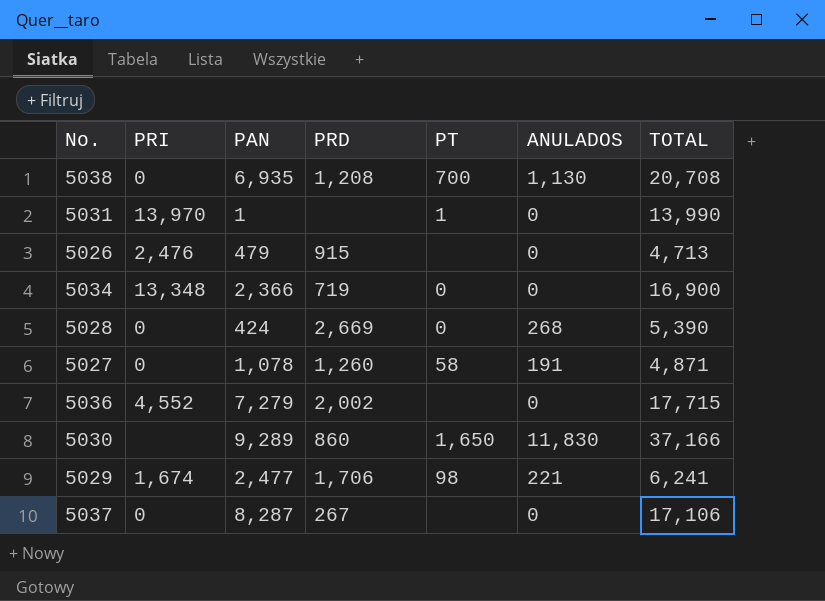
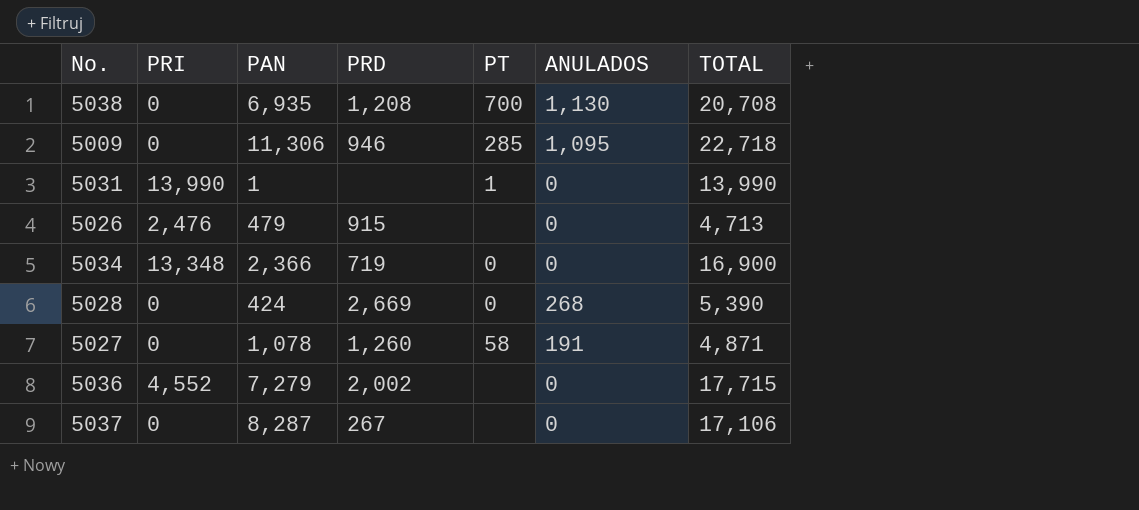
row 5030: none | 9,289 | 860 | 1,650 | 11,830 | 37,166 -> none
row 5029: 1,674 | 2,477 | 1,706 | 98 | 221 | 6,241 -> none
row 5009: none -> 0 | 11,306 | 946 | 285 | 1,095 | 22,718
5031 | PRI: 13,970 -> 13,990

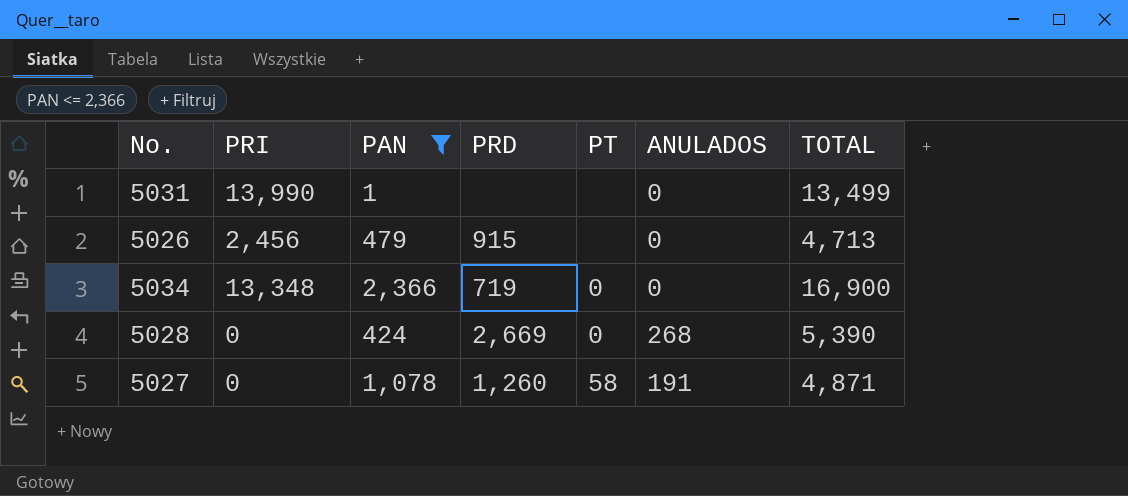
filter: none -> PAN <= 2,366
5031 | PT: 1 -> none
5031 | TOTAL: 13,990 -> 13,499
5026 | PRI: 2,476 -> 2,456

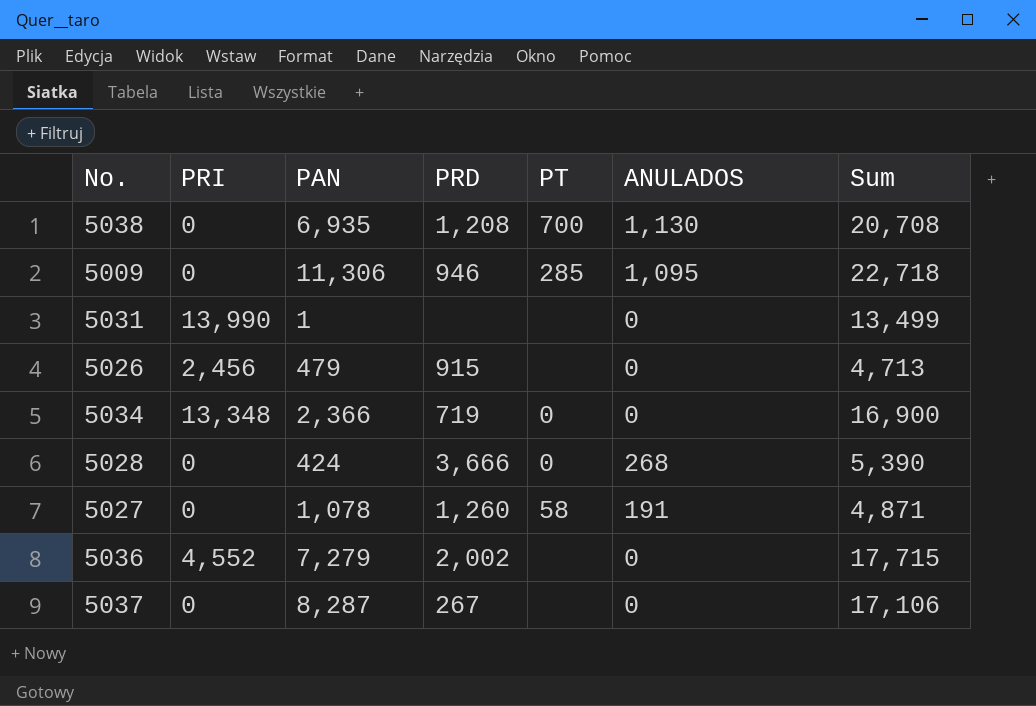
filter: PAN <= 2,366 -> none
column name: TOTAL -> Sum
5028 | PRD: 2,669 -> 3,666

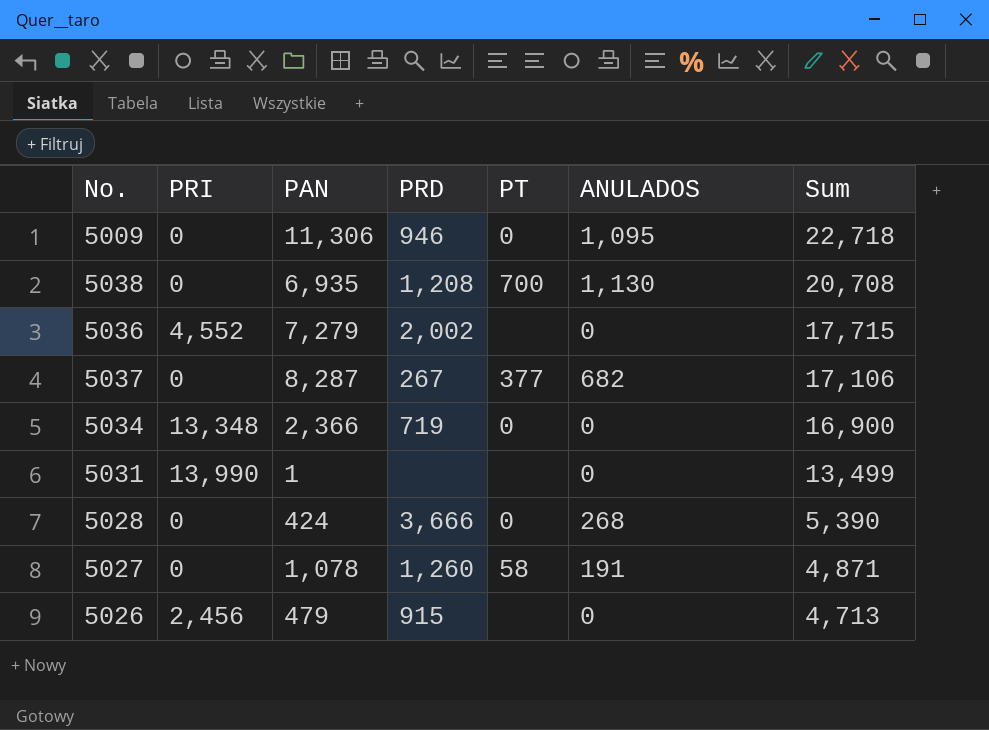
row order: none -> Sum descending
5009 | PT: 285 -> 0
5037 | PT: none -> 377
5037 | ANULADOS: 0 -> 682

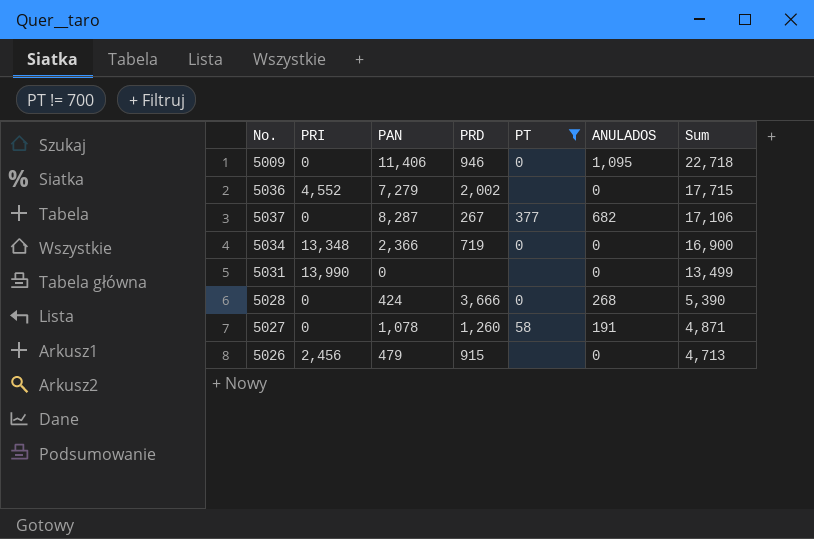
filter: none -> PT != 700
5009 | PAN: 11,306 -> 11,406
5031 | PAN: 1 -> 0

